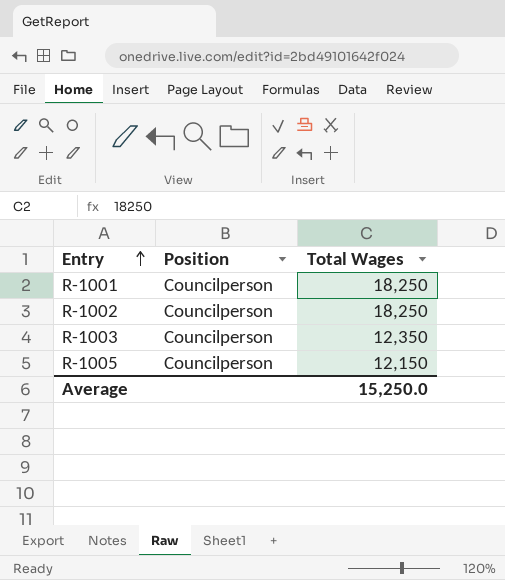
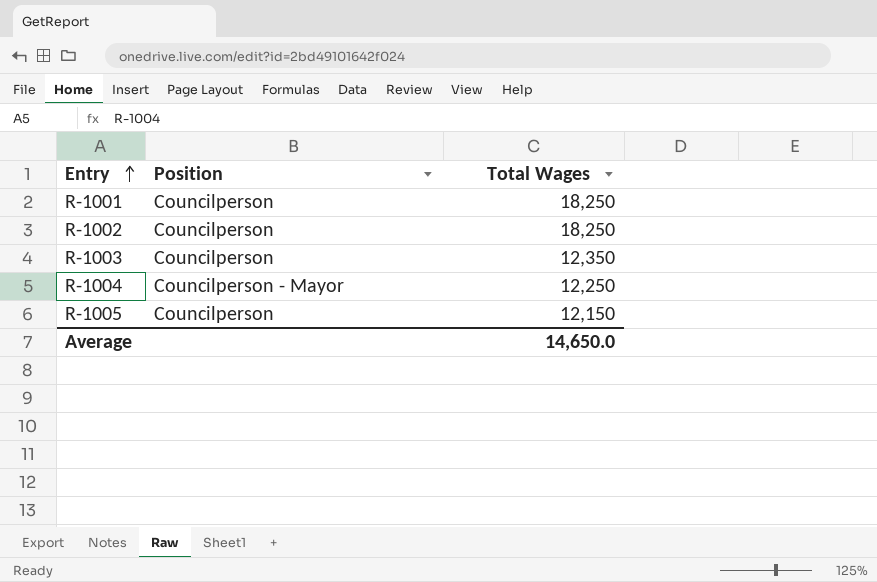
row R-1004: none -> Councilperson - Mayor | 12,250
Average | Total Wages: 15,250.0 -> 14,650.0

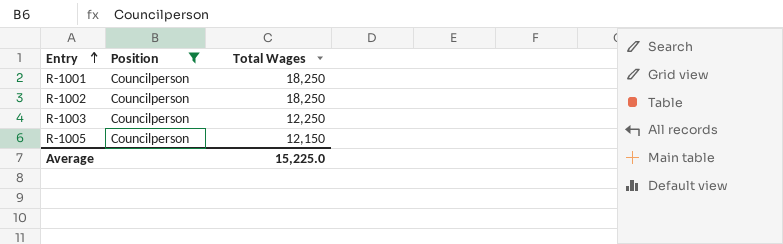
filter: none -> Position = Councilperson
R-1003 | Total Wages: 12,350 -> 12,250
Average | Total Wages: 14,650.0 -> 15,225.0

